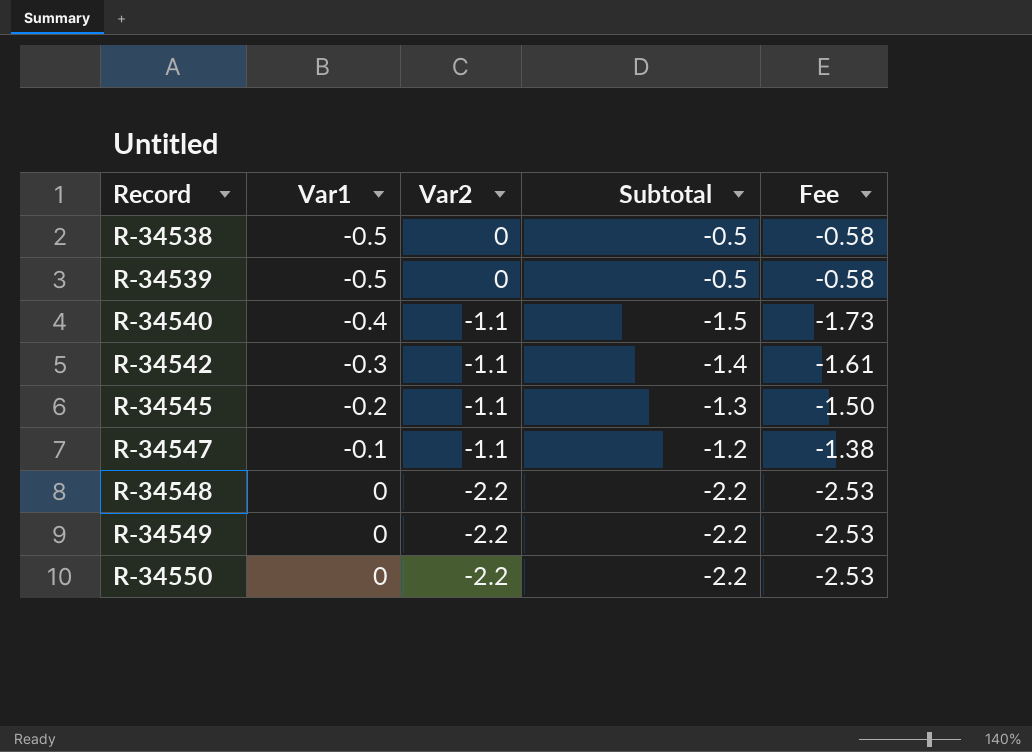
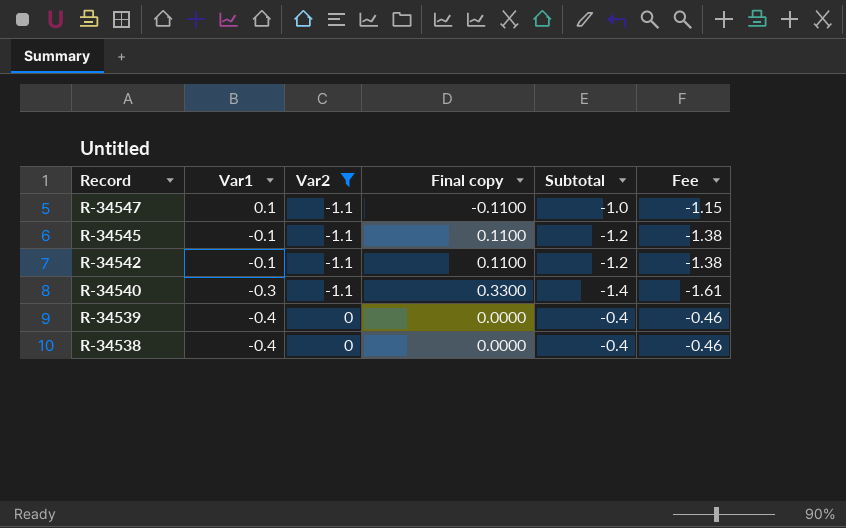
filter: none -> Var2 != -2.2
row order: Record ascending -> Record descending
column Final copy | formula: none -> [Var1] * [Var2]
R-34547 | Var1: -0.1 -> 0.1
R-34547 | Subtotal: -1.2 -> -1.0
R-34547 | Fee: -1.38 -> -1.15
R-34545 | Var1: -0.2 -> -0.1
R-34545 | Subtotal: -1.3 -> -1.2
R-34545 | Fee: -1.50 -> -1.38
R-34542 | Var1: -0.3 -> -0.1
R-34542 | Subtotal: -1.4 -> -1.2
R-34542 | Fee: -1.61 -> -1.38
R-34540 | Var1: -0.4 -> -0.3
R-34540 | Subtotal: -1.5 -> -1.4
R-34540 | Fee: -1.73 -> -1.61
R-34539 | Var1: -0.5 -> -0.4
R-34539 | Subtotal: -0.5 -> -0.4
R-34539 | Fee: -0.58 -> -0.46
R-34538 | Var1: -0.5 -> -0.4
R-34538 | Subtotal: -0.5 -> -0.4
R-34538 | Fee: -0.58 -> -0.46

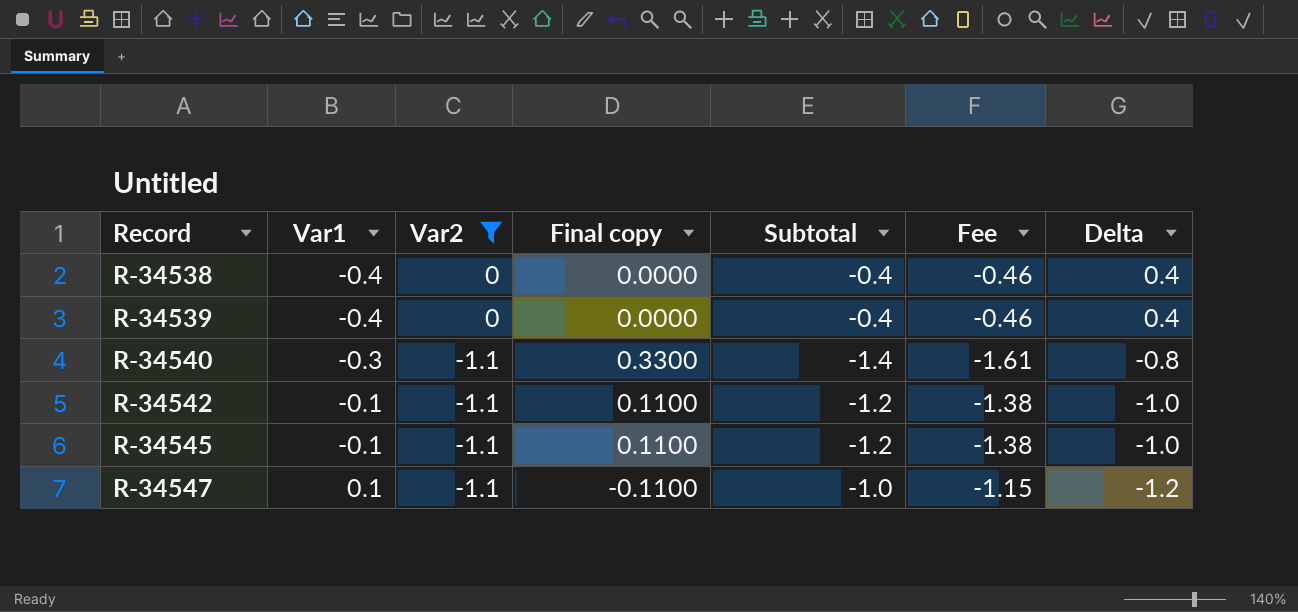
row order: Record descending -> Record ascending
column Delta | formula: none -> [Var2] - [Var1]

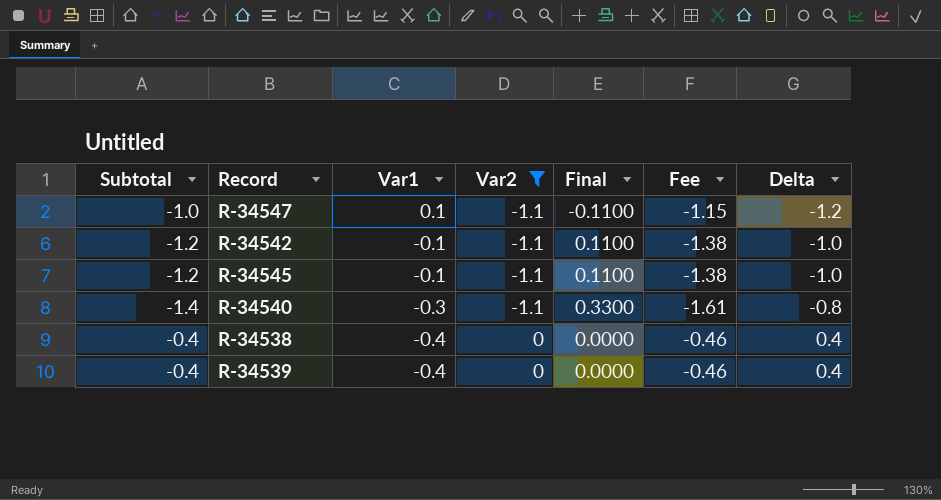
row order: Record ascending -> Var1 descending
column Subtotal | position: 5 -> 1
column name: Final copy -> Final

